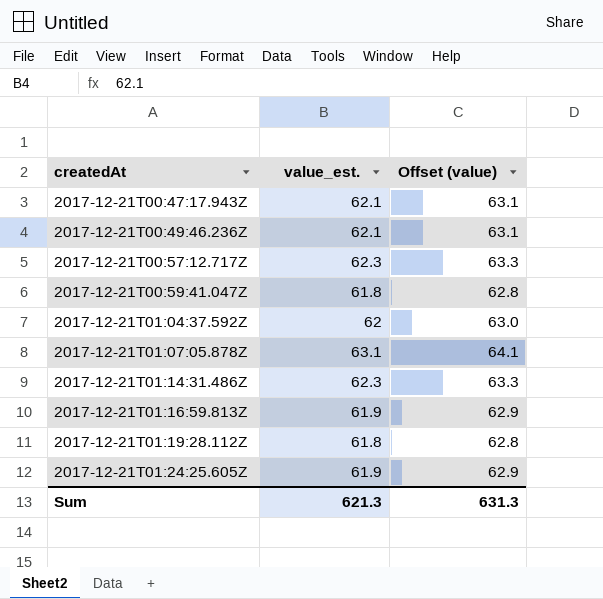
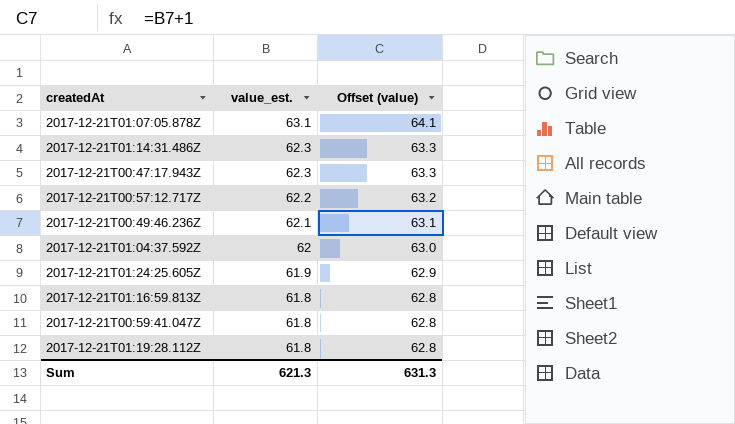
row order: createdAt ascending -> value_est. descending
2017-12-21T00:47:17.943Z | value_est.: 62.1 -> 62.3
2017-12-21T00:47:17.943Z | Offset (value): 63.1 -> 63.3
2017-12-21T00:57:12.717Z | value_est.: 62.3 -> 62.2
2017-12-21T00:57:12.717Z | Offset (value): 63.3 -> 63.2
2017-12-21T01:16:59.813Z | value_est.: 61.9 -> 61.8
2017-12-21T01:16:59.813Z | Offset (value): 62.9 -> 62.8

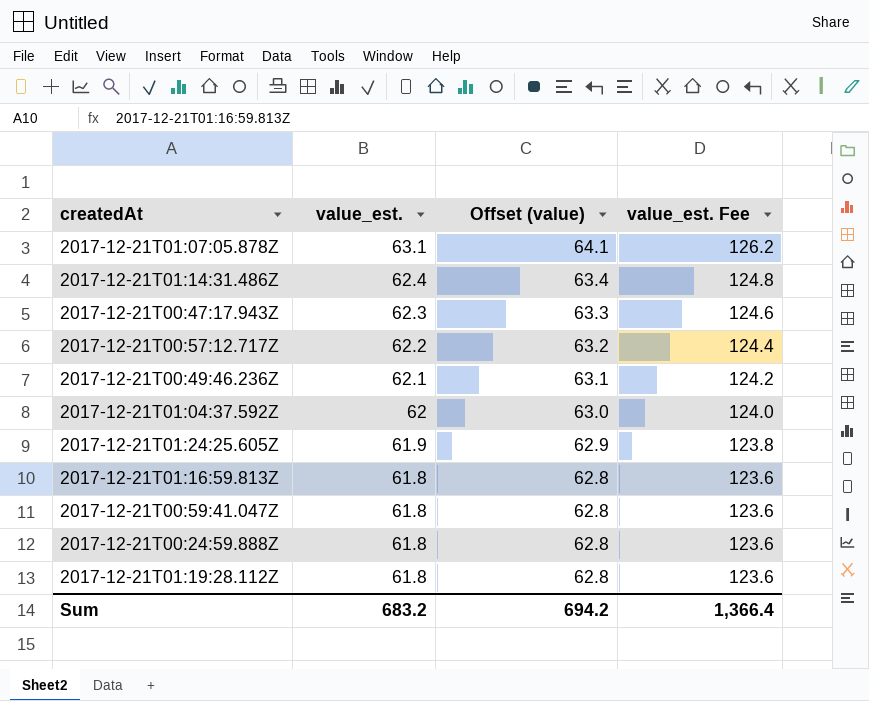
column value_est. Fee | formula: none -> [value_est.] * 2
2017-12-21T01:14:31.486Z | value_est.: 62.3 -> 62.4
2017-12-21T01:14:31.486Z | Offset (value): 63.3 -> 63.4
row 2017-12-21T00:24:59.888Z: none -> 61.8 | 62.8 | 123.6
Sum | value_est.: 621.3 -> 683.2
Sum | Offset (value): 631.3 -> 694.2

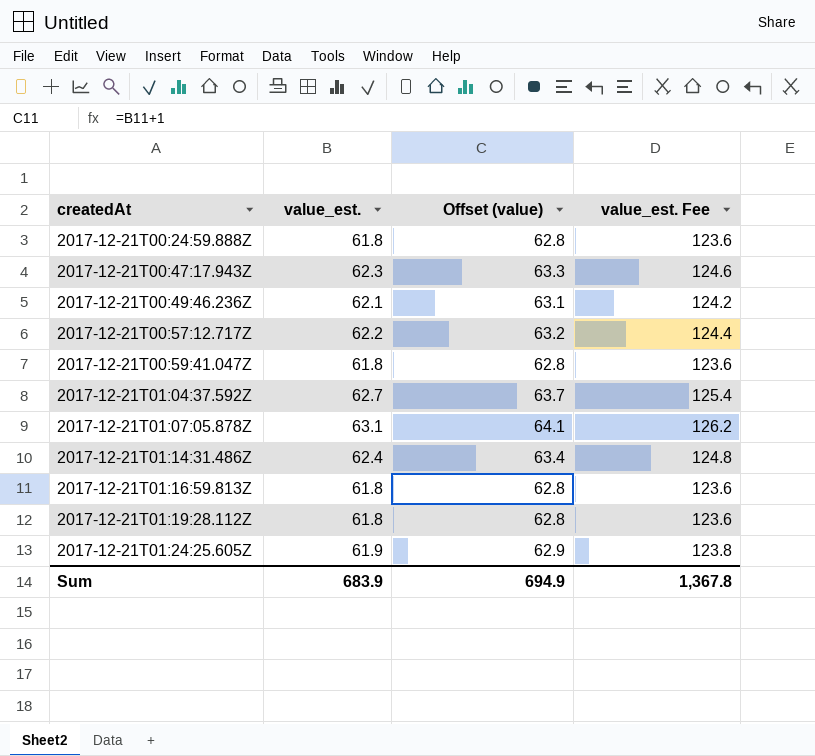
row order: value_est. descending -> createdAt ascending
2017-12-21T01:04:37.592Z | value_est.: 62 -> 62.7
2017-12-21T01:04:37.592Z | Offset (value): 63.0 -> 63.7
2017-12-21T01:04:37.592Z | value_est. Fee: 124.0 -> 125.4
Sum | value_est.: 683.2 -> 683.9
Sum | Offset (value): 694.2 -> 694.9
Sum | value_est. Fee: 1,366.4 -> 1,367.8

